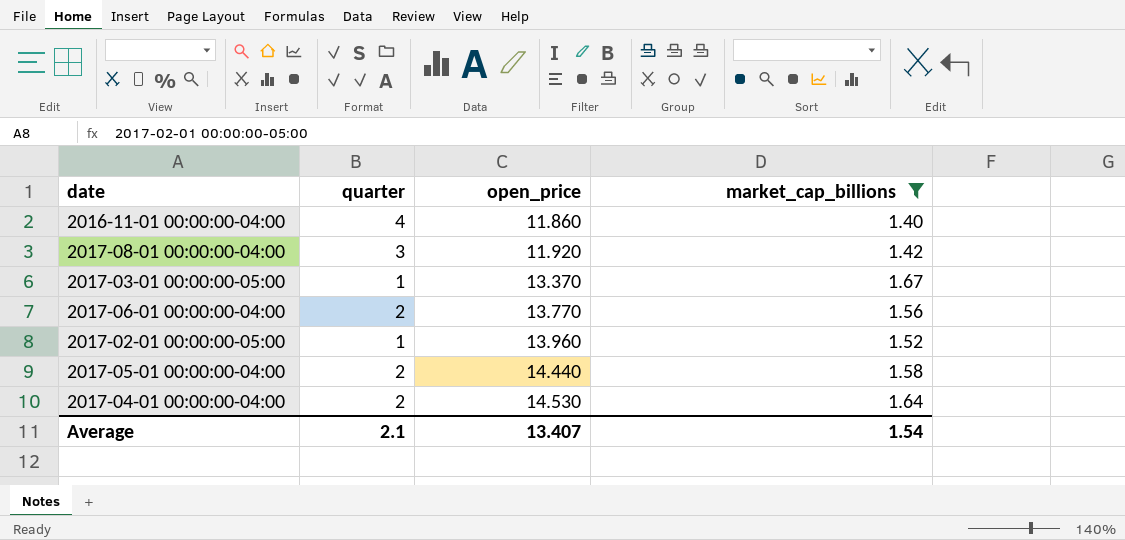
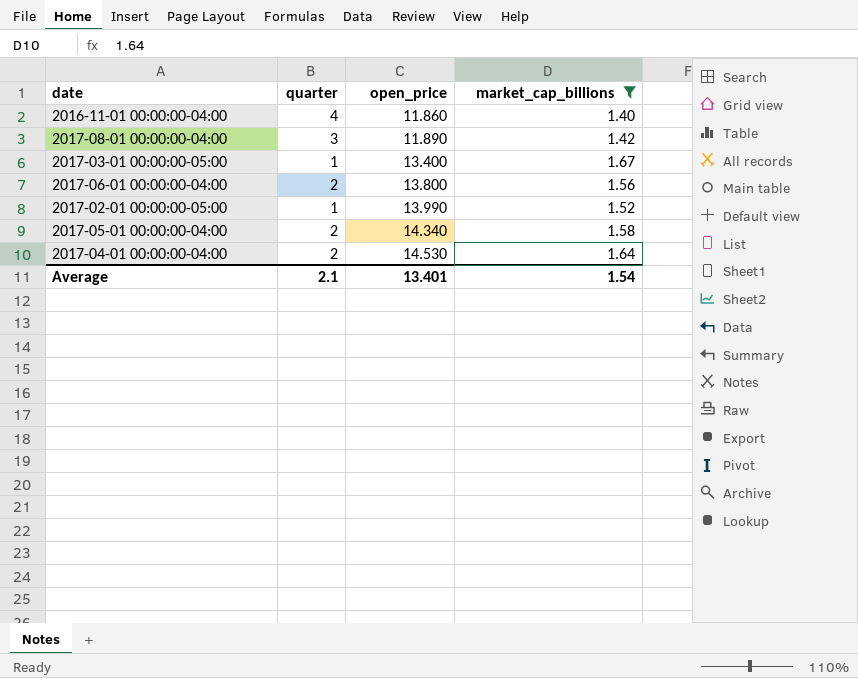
2017-08-01 00:00:00-04:00 | open_price: 11.920 -> 11.890
2017-03-01 00:00:00-05:00 | open_price: 13.370 -> 13.400
2017-06-01 00:00:00-04:00 | open_price: 13.770 -> 13.800
2017-02-01 00:00:00-05:00 | open_price: 13.960 -> 13.990
2017-05-01 00:00:00-04:00 | open_price: 14.440 -> 14.340
Average | open_price: 13.407 -> 13.401

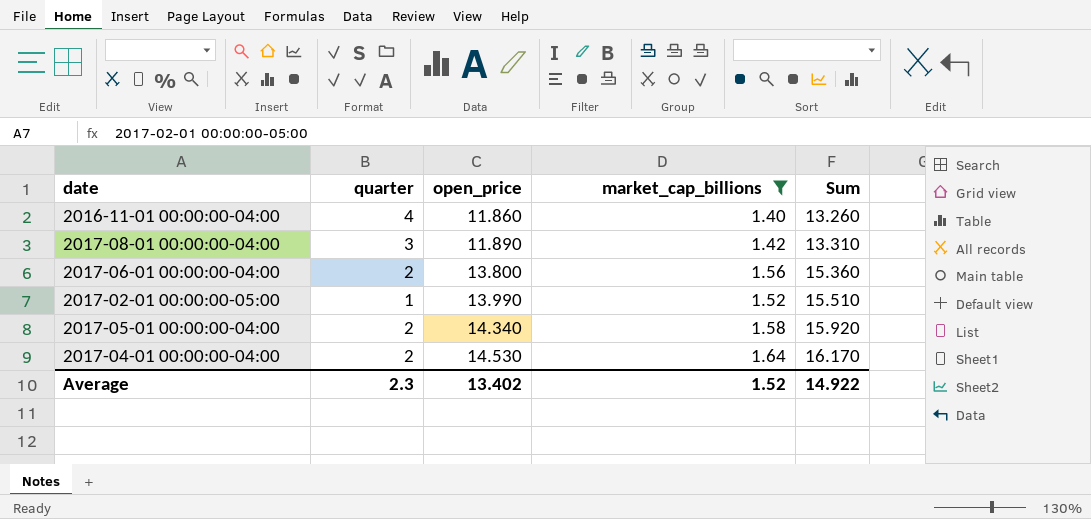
column Sum | formula: none -> [open_price] + [market_cap_billions]
row 2017-03-01 00:00:00-05:00: 1 | 13.400 | 1.67 -> none
Average | quarter: 2.1 -> 2.3
Average | open_price: 13.401 -> 13.402
Average | market_cap_billions: 1.54 -> 1.52

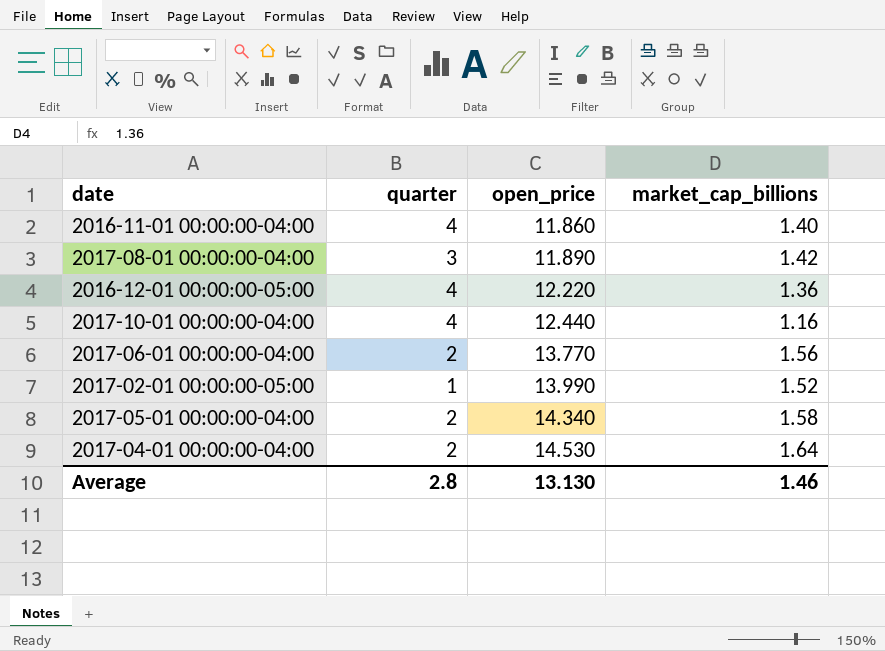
filter: market_cap_billions >= 1.40 -> none
column Sum | formula: [open_price] + [market_cap_billions] -> none
2017-06-01 00:00:00-04:00 | open_price: 13.800 -> 13.770
Average | quarter: 2.3 -> 2.8
Average | open_price: 13.402 -> 13.130
Average | market_cap_billions: 1.52 -> 1.46

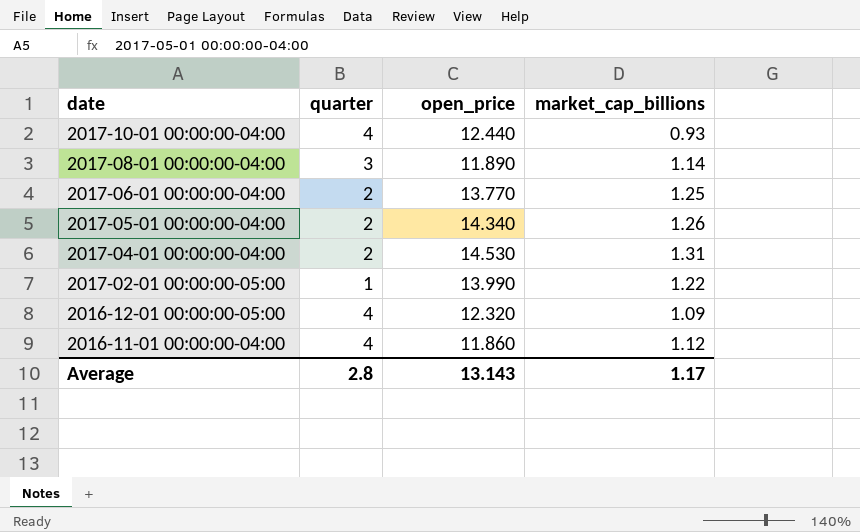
row order: open_price ascending -> date descending
2017-10-01 00:00:00-04:00 | market_cap_billions: 1.16 -> 0.93
2017-08-01 00:00:00-04:00 | market_cap_billions: 1.42 -> 1.14
2017-06-01 00:00:00-04:00 | market_cap_billions: 1.56 -> 1.25
2017-05-01 00:00:00-04:00 | market_cap_billions: 1.58 -> 1.26
2017-04-01 00:00:00-04:00 | market_cap_billions: 1.64 -> 1.31
2017-02-01 00:00:00-05:00 | market_cap_billions: 1.52 -> 1.22
2016-12-01 00:00:00-05:00 | open_price: 12.220 -> 12.320
2016-12-01 00:00:00-05:00 | market_cap_billions: 1.36 -> 1.09
2016-11-01 00:00:00-04:00 | market_cap_billions: 1.40 -> 1.12
Average | open_price: 13.130 -> 13.143
Average | market_cap_billions: 1.46 -> 1.17

